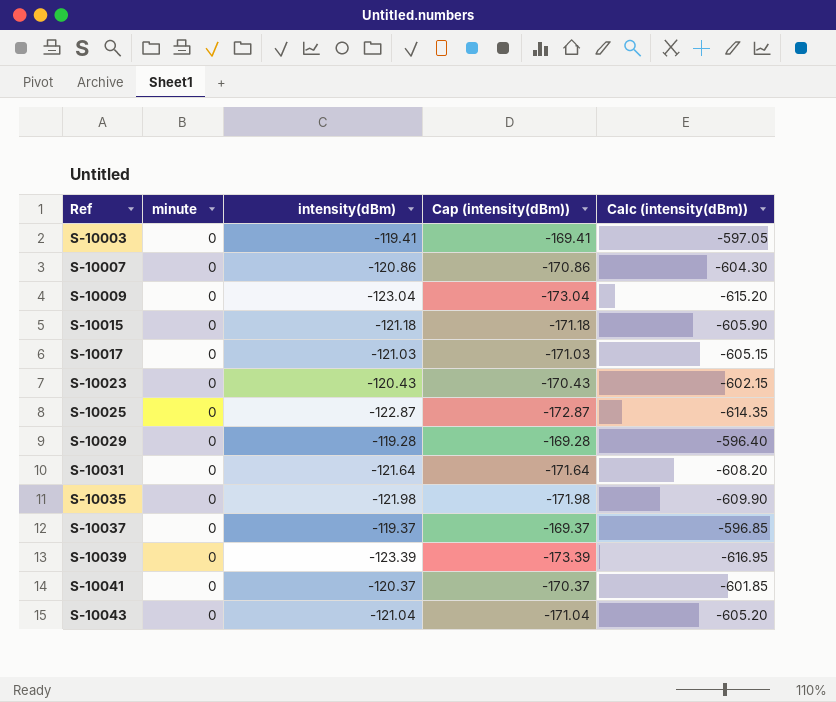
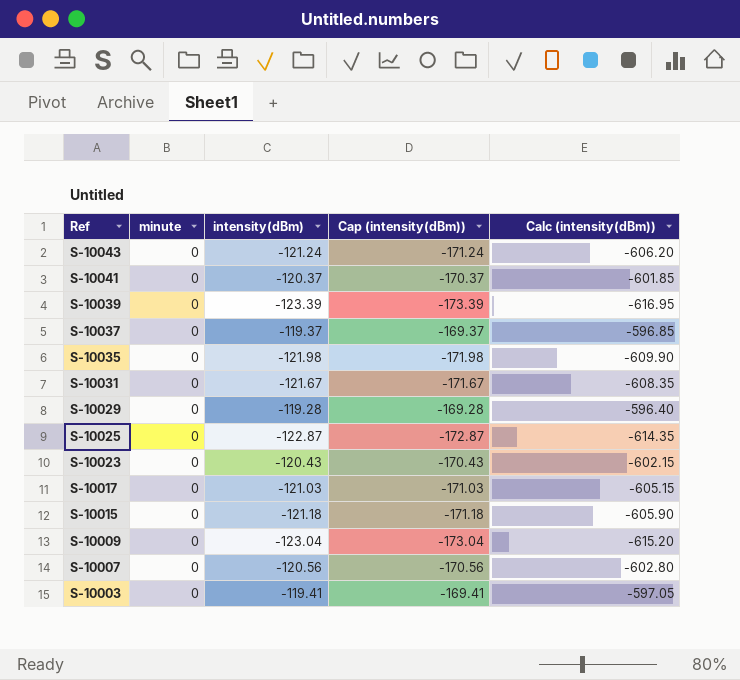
row order: Ref ascending -> Ref descending
S-10043 | intensity(dBm): -121.04 -> -121.24
S-10043 | Cap (intensity(dBm)): -171.04 -> -171.24
S-10043 | Calc (intensity(dBm)): -605.20 -> -606.20
S-10031 | intensity(dBm): -121.64 -> -121.67
S-10031 | Cap (intensity(dBm)): -171.64 -> -171.67
S-10031 | Calc (intensity(dBm)): -608.20 -> -608.35
S-10007 | intensity(dBm): -120.86 -> -120.56
S-10007 | Cap (intensity(dBm)): -170.86 -> -170.56
S-10007 | Calc (intensity(dBm)): -604.30 -> -602.80

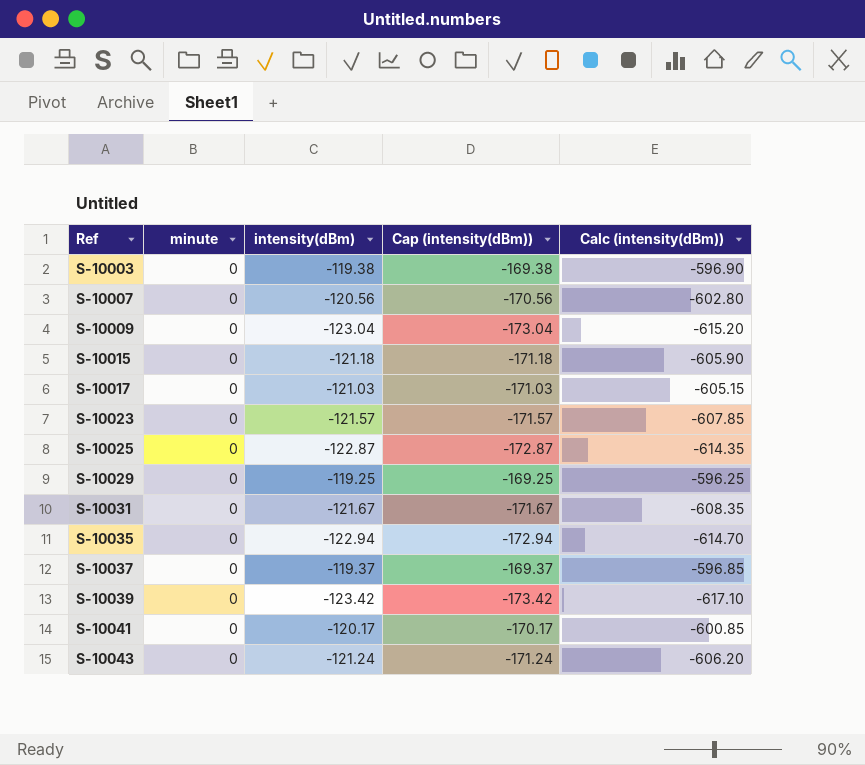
row order: Ref descending -> Ref ascending
S-10003 | intensity(dBm): -119.41 -> -119.38
S-10003 | Cap (intensity(dBm)): -169.41 -> -169.38
S-10003 | Calc (intensity(dBm)): -597.05 -> -596.90
S-10023 | intensity(dBm): -120.43 -> -121.57
S-10023 | Cap (intensity(dBm)): -170.43 -> -171.57
S-10023 | Calc (intensity(dBm)): -602.15 -> -607.85
S-10029 | intensity(dBm): -119.28 -> -119.25
S-10029 | Cap (intensity(dBm)): -169.28 -> -169.25
S-10029 | Calc (intensity(dBm)): -596.40 -> -596.25
S-10035 | intensity(dBm): -121.98 -> -122.94
S-10035 | Cap (intensity(dBm)): -171.98 -> -172.94
S-10035 | Calc (intensity(dBm)): -609.90 -> -614.70
S-10039 | intensity(dBm): -123.39 -> -123.42
S-10039 | Cap (intensity(dBm)): -173.39 -> -173.42
S-10039 | Calc (intensity(dBm)): -616.95 -> -617.10
S-10041 | intensity(dBm): -120.37 -> -120.17
S-10041 | Cap (intensity(dBm)): -170.37 -> -170.17
S-10041 | Calc (intensity(dBm)): -601.85 -> -600.85

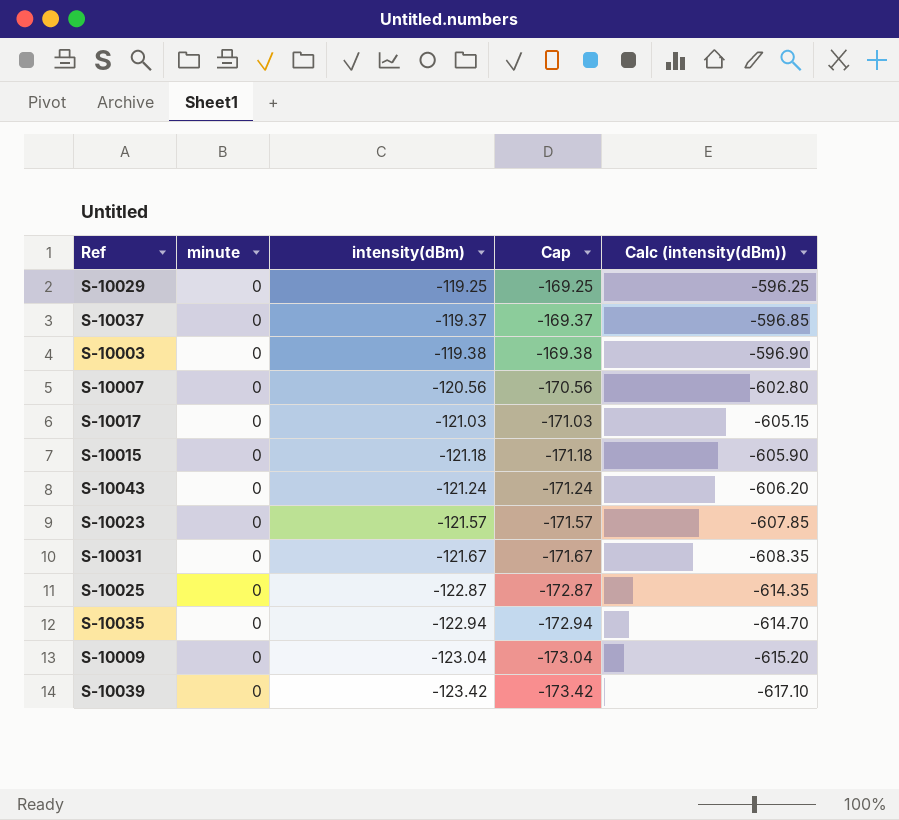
row order: Ref ascending -> intensity(dBm) descending
column name: Cap (intensity(dBm)) -> Cap
row S-10041: 0 | -120.17 | -170.17 | -600.85 -> none

